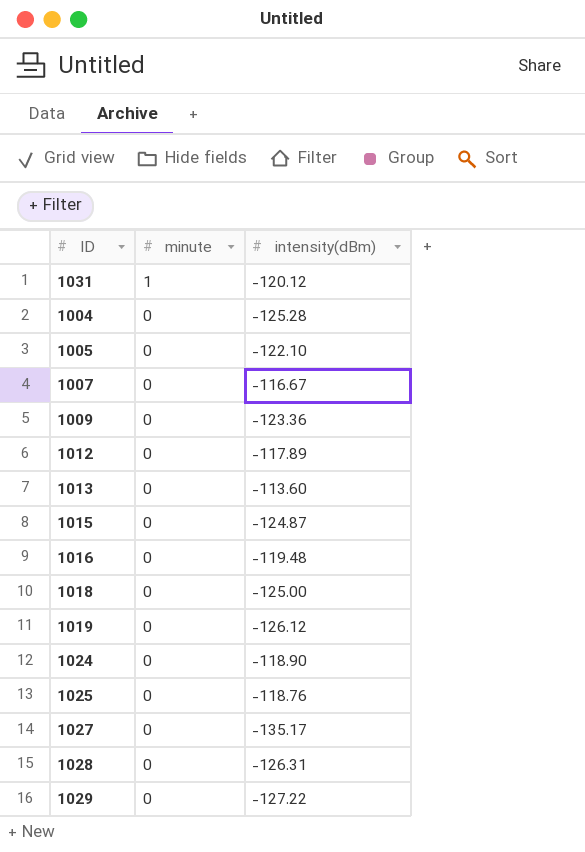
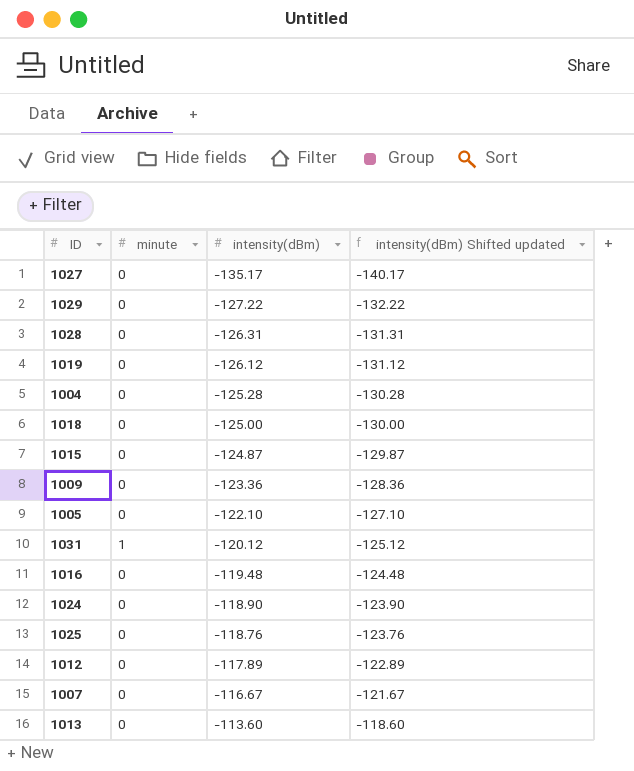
row order: minute descending -> intensity(dBm) ascending
column intensity(dBm) Shifted updated | formula: none -> [intensity(dBm)] - 5

